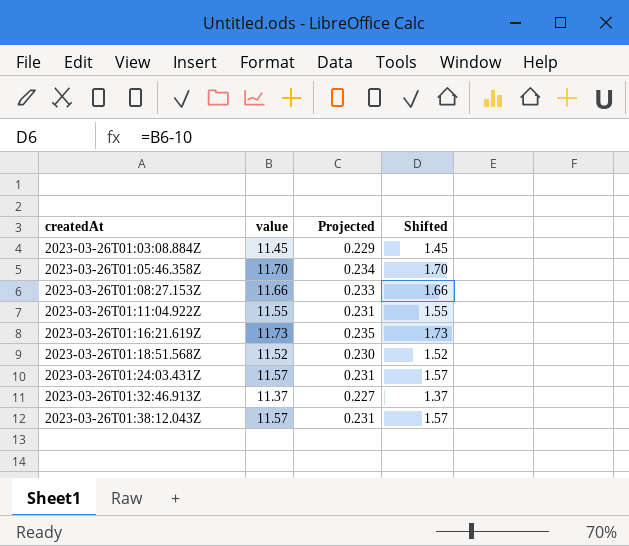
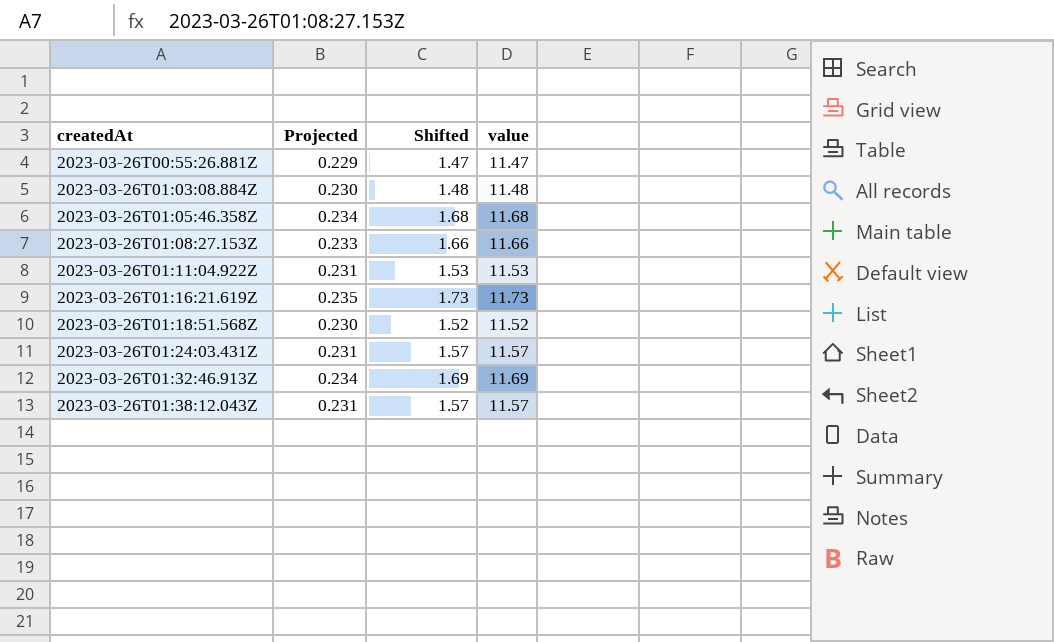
column value | position: 2 -> 4
row 2023-03-26T00:55:26.881Z: none -> 0.229 | 1.47 | 11.47
2023-03-26T01:03:08.884Z | Projected: 0.229 -> 0.230
2023-03-26T01:03:08.884Z | Shifted: 1.45 -> 1.48
2023-03-26T01:03:08.884Z | value: 11.45 -> 11.48
2023-03-26T01:05:46.358Z | Shifted: 1.70 -> 1.68
2023-03-26T01:05:46.358Z | value: 11.70 -> 11.68
2023-03-26T01:11:04.922Z | Shifted: 1.55 -> 1.53
2023-03-26T01:11:04.922Z | value: 11.55 -> 11.53
2023-03-26T01:32:46.913Z | Projected: 0.227 -> 0.234
2023-03-26T01:32:46.913Z | Shifted: 1.37 -> 1.69
2023-03-26T01:32:46.913Z | value: 11.37 -> 11.69

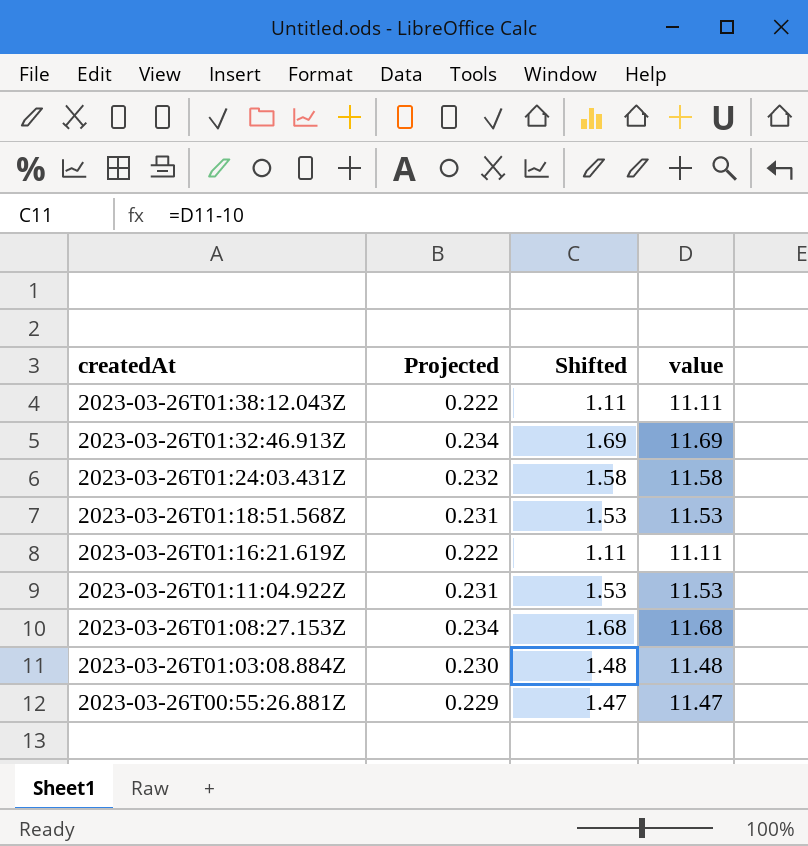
row order: createdAt ascending -> createdAt descending
row 2023-03-26T01:05:46.358Z: 0.234 | 1.68 | 11.68 -> none
2023-03-26T01:38:12.043Z | Projected: 0.231 -> 0.222
2023-03-26T01:38:12.043Z | Shifted: 1.57 -> 1.11
2023-03-26T01:38:12.043Z | value: 11.57 -> 11.11
2023-03-26T01:24:03.431Z | Projected: 0.231 -> 0.232
2023-03-26T01:24:03.431Z | Shifted: 1.57 -> 1.58
2023-03-26T01:24:03.431Z | value: 11.57 -> 11.58
2023-03-26T01:18:51.568Z | Projected: 0.230 -> 0.231
2023-03-26T01:18:51.568Z | Shifted: 1.52 -> 1.53
2023-03-26T01:18:51.568Z | value: 11.52 -> 11.53
2023-03-26T01:16:21.619Z | Projected: 0.235 -> 0.222
2023-03-26T01:16:21.619Z | Shifted: 1.73 -> 1.11
2023-03-26T01:16:21.619Z | value: 11.73 -> 11.11
2023-03-26T01:08:27.153Z | Projected: 0.233 -> 0.234
2023-03-26T01:08:27.153Z | Shifted: 1.66 -> 1.68
2023-03-26T01:08:27.153Z | value: 11.66 -> 11.68

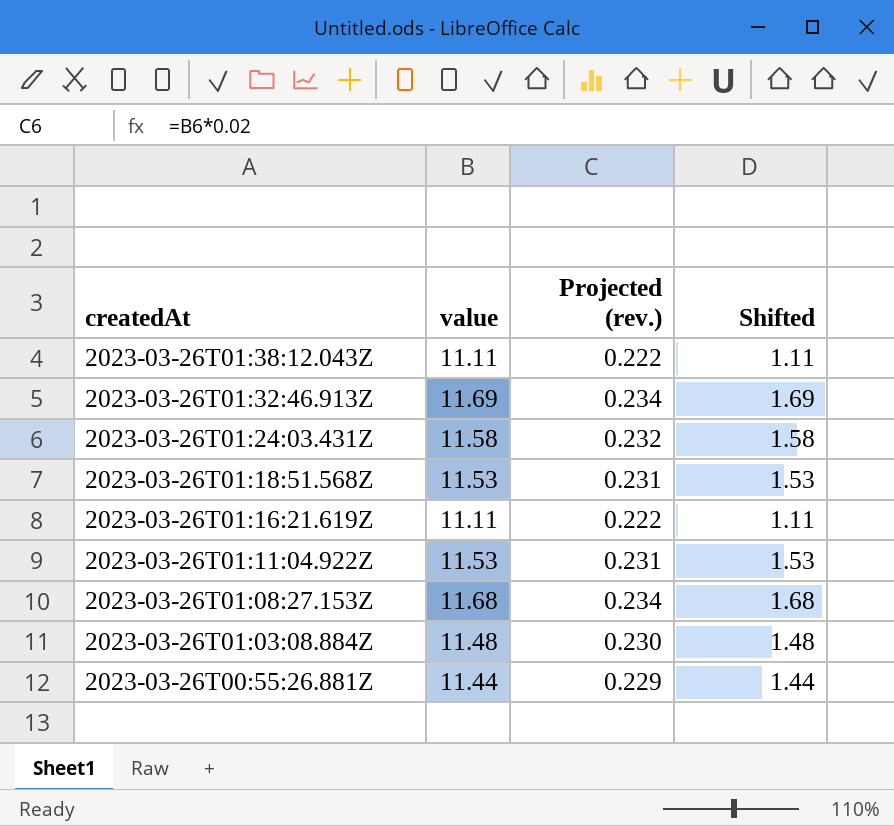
column value | position: 4 -> 2
column name: Projected -> Projected (rev.)
2023-03-26T00:55:26.881Z | value: 11.47 -> 11.44
2023-03-26T00:55:26.881Z | Shifted: 1.47 -> 1.44

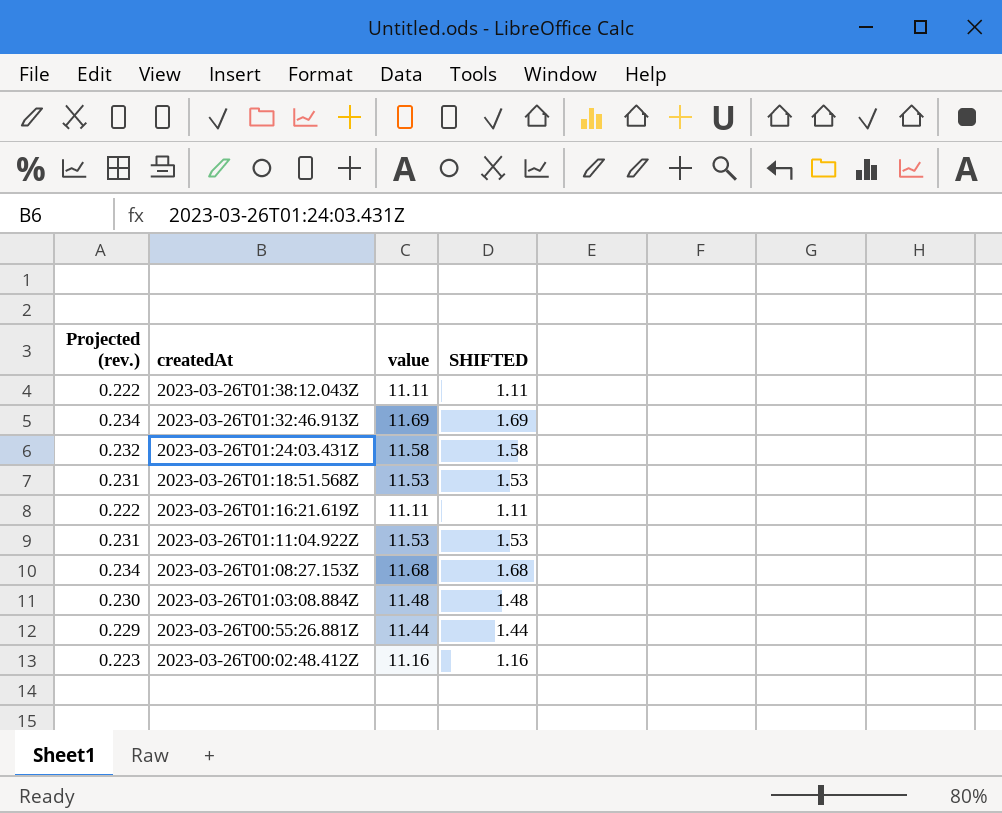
column Projected (rev.) | position: 3 -> 1
column name: Shifted -> SHIFTED
row 2023-03-26T00:02:48.412Z: none -> 0.223 | 11.16 | 1.16

